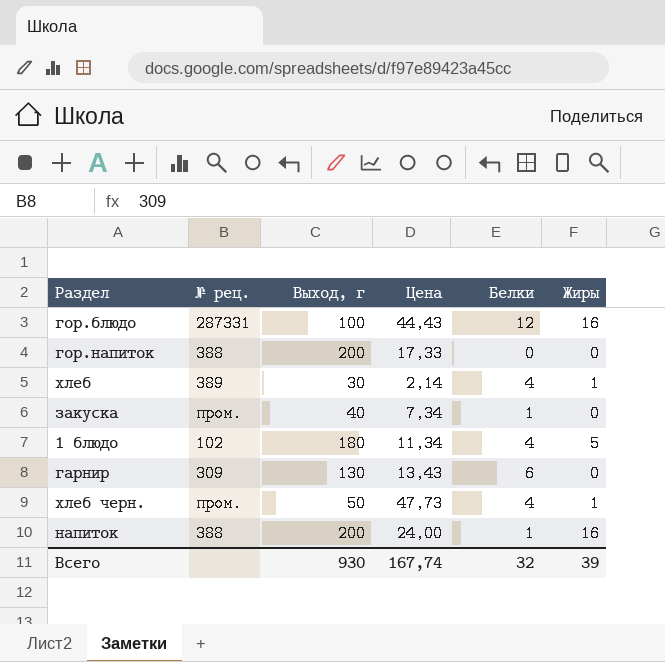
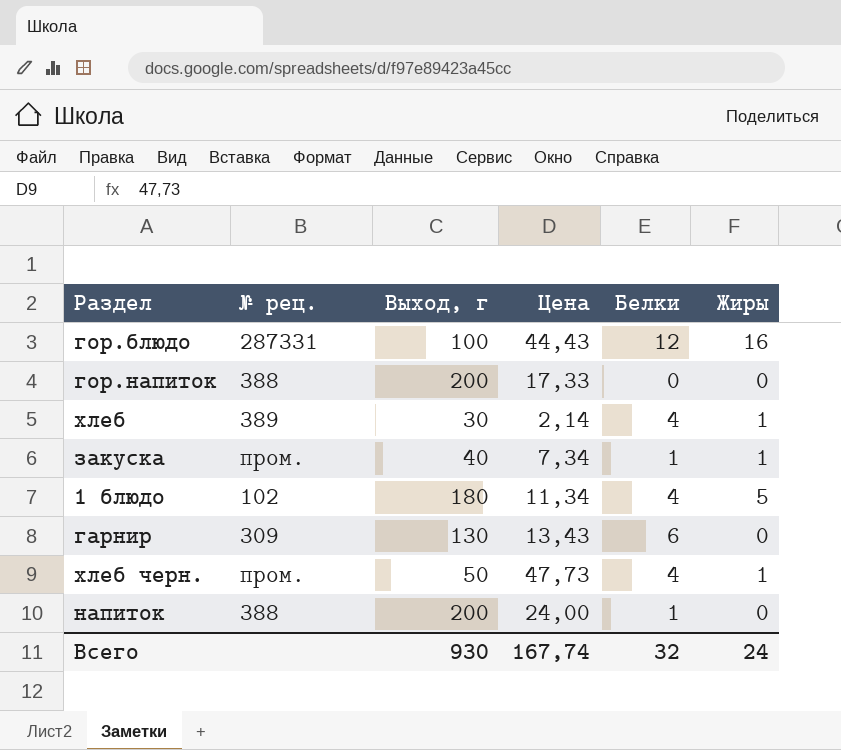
закуска | Жиры: 0 -> 1
напиток | Жиры: 16 -> 0
Всего | Жиры: 39 -> 24

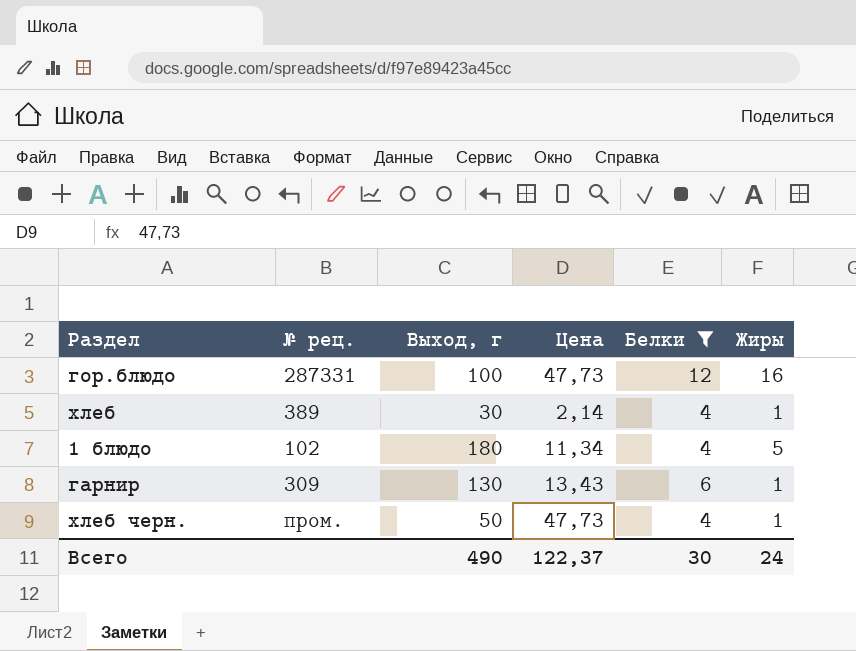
filter: none -> Белки >= 4
гор.блюдо | Цена: 44,43 -> 47,73
гарнир | Жиры: 0 -> 1
Всего | Выход, г: 930 -> 490
Всего | Цена: 167,74 -> 122,37
Всего | Белки: 32 -> 30

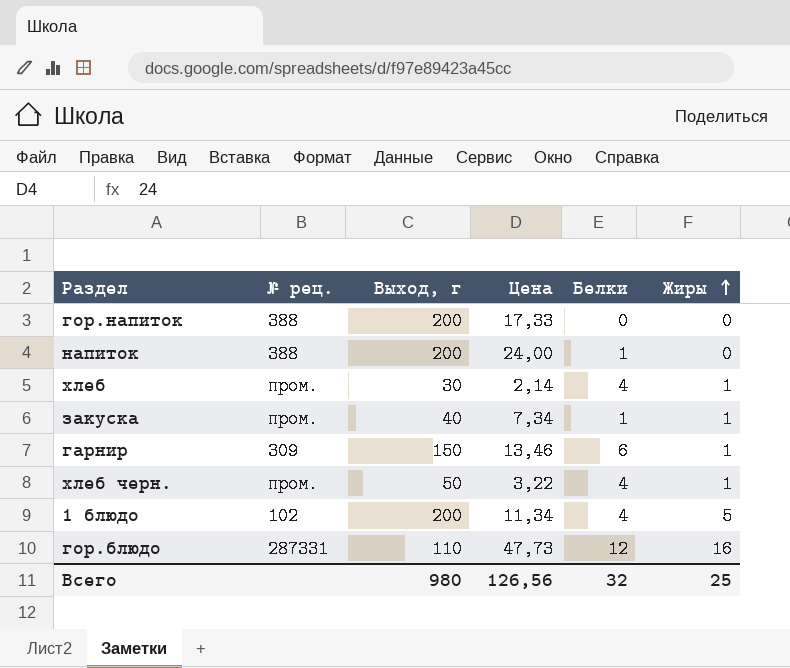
filter: Белки >= 4 -> none
row order: none -> Жиры ascending
хлеб | № рец.: 389 -> пром.
гарнир | Выход, г: 130 -> 150
гарнир | Цена: 13,43 -> 13,46
хлеб черн. | Цена: 47,73 -> 3,22
1 блюдо | Выход, г: 180 -> 200
гор.блюдо | Выход, г: 100 -> 110
Всего | Выход, г: 490 -> 980
Всего | Цена: 122,37 -> 126,56
Всего | Белки: 30 -> 32
Всего | Жиры: 24 -> 25

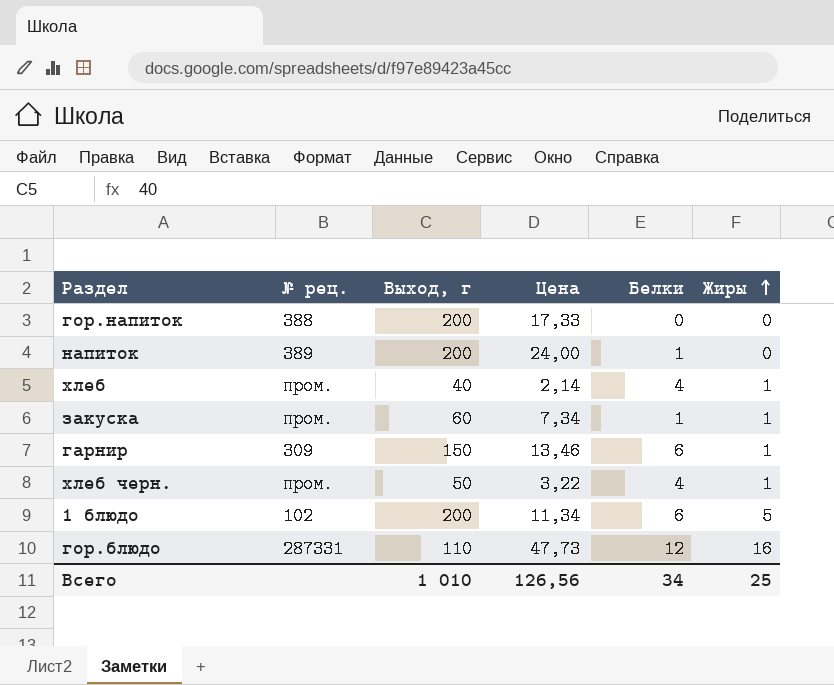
напиток | № рец.: 388 -> 389
хлеб | Выход, г: 30 -> 40
закуска | Выход, г: 40 -> 60
1 блюдо | Белки: 4 -> 6
Всего | Выход, г: 980 -> 1 010
Всего | Белки: 32 -> 34

